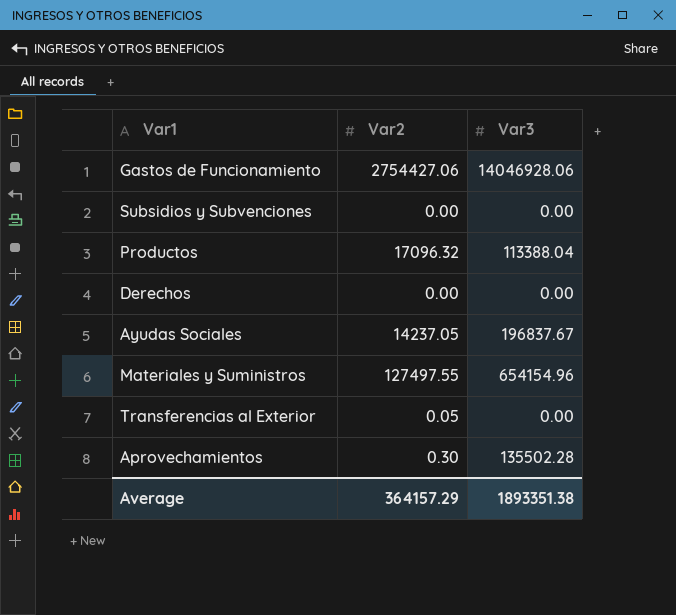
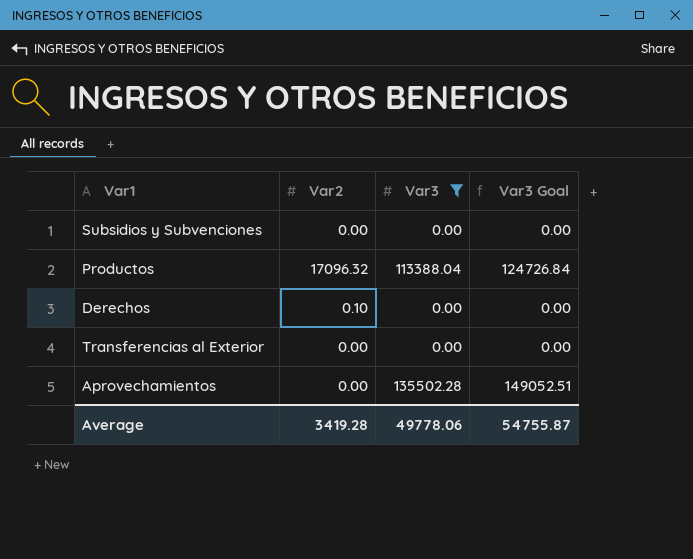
filter: none -> Var3 <= 135502.28
column Var3 Goal | formula: none -> [Var3] * 1.1
Derechos | Var2: 0.00 -> 0.10
Transferencias al Exterior | Var2: 0.05 -> 0.00
Aprovechamientos | Var2: 0.30 -> 0.00
Average | Var2: 364157.29 -> 3419.28
Average | Var3: 1893351.38 -> 49778.06

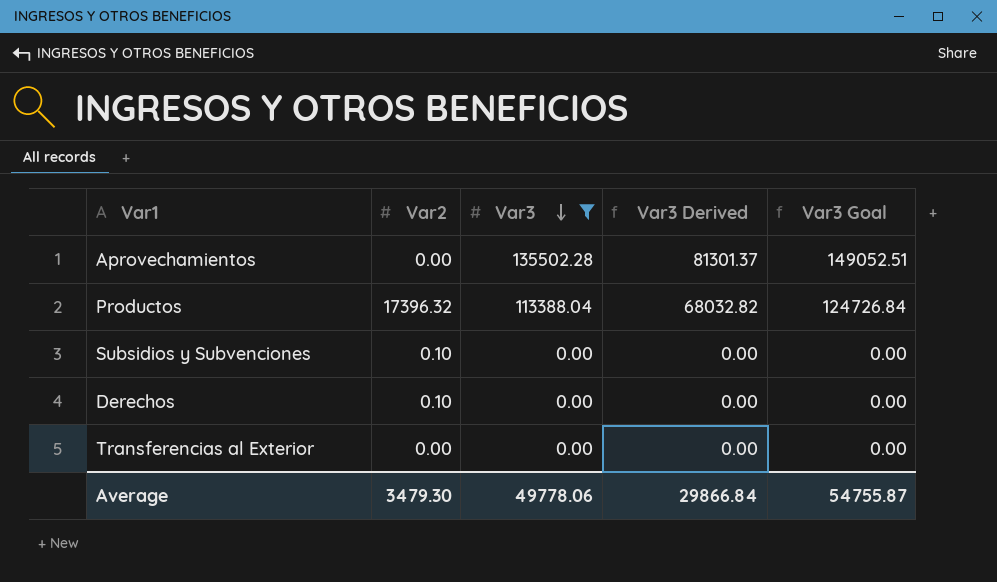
row order: none -> Var3 descending
column Var3 Derived | formula: none -> [Var3] * 0.6
Productos | Var2: 17096.32 -> 17396.32
Subsidios y Subvenciones | Var2: 0.00 -> 0.10
Average | Var2: 3419.28 -> 3479.30

